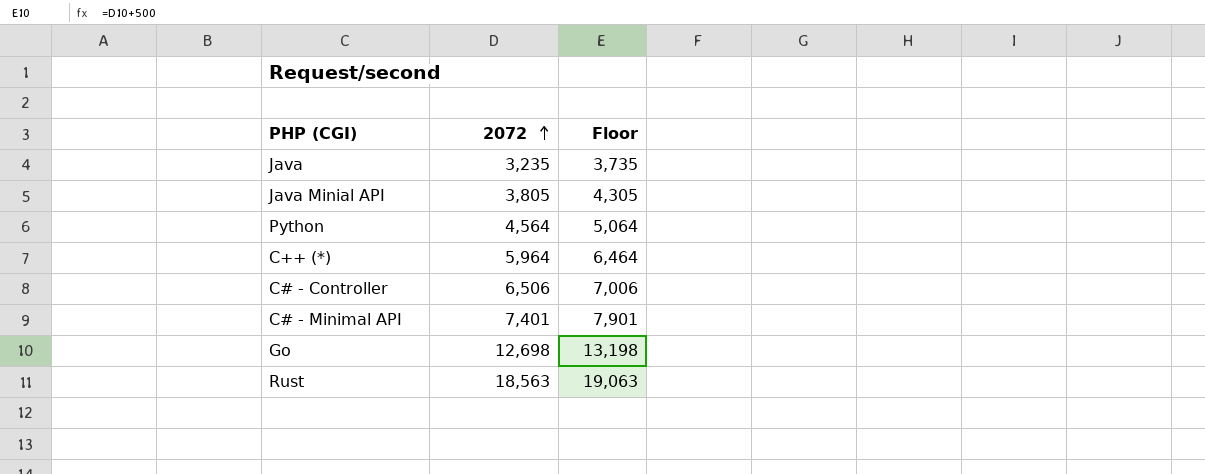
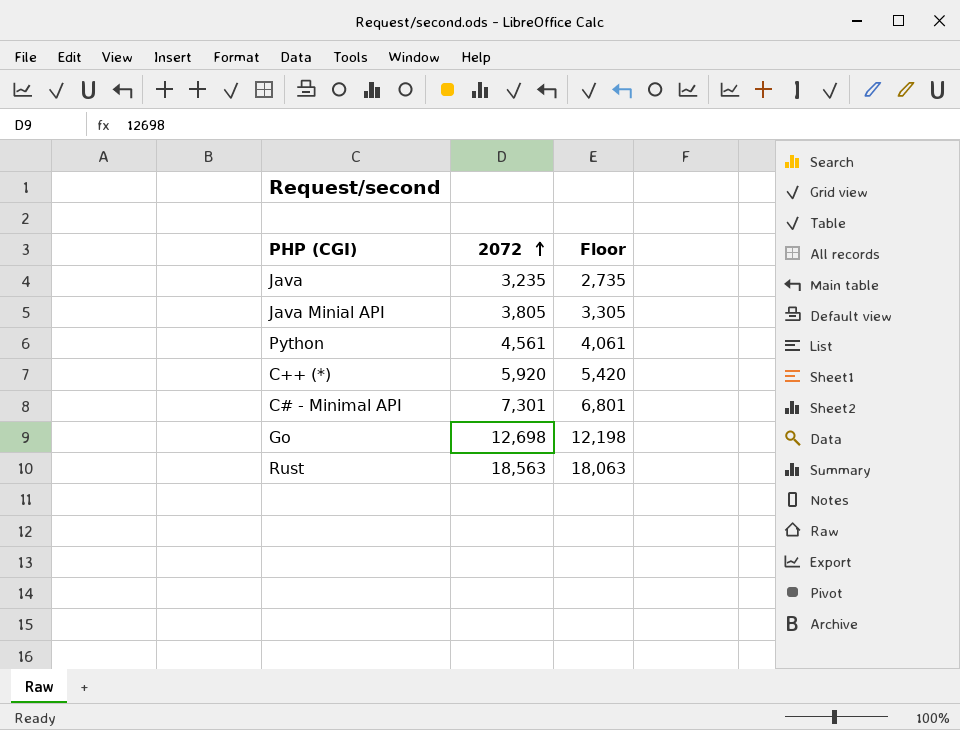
column Floor | formula: [2072] + 500 -> [2072] - 500
row C# - Controller: 6,506 | 7,006 -> none
Python | 2072: 4,564 -> 4,561
C++ (*) | 2072: 5,964 -> 5,920
C# - Minimal API | 2072: 7,401 -> 7,301

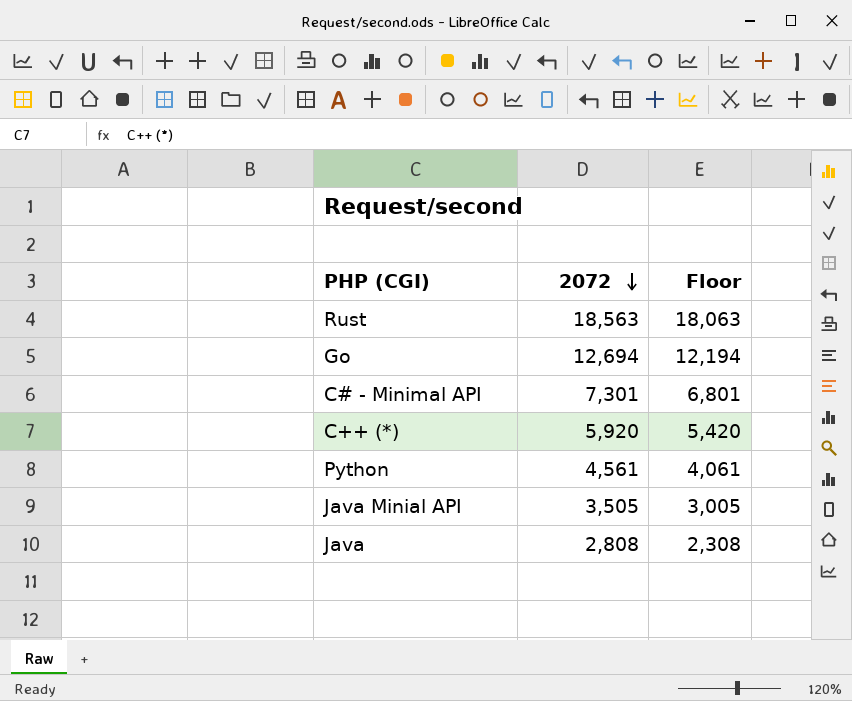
row order: 2072 ascending -> 2072 descending
Go | 2072: 12,698 -> 12,694
Go | Floor: 12,198 -> 12,194
Java Minial API | 2072: 3,805 -> 3,505
Java Minial API | Floor: 3,305 -> 3,005
Java | 2072: 3,235 -> 2,808
Java | Floor: 2,735 -> 2,308

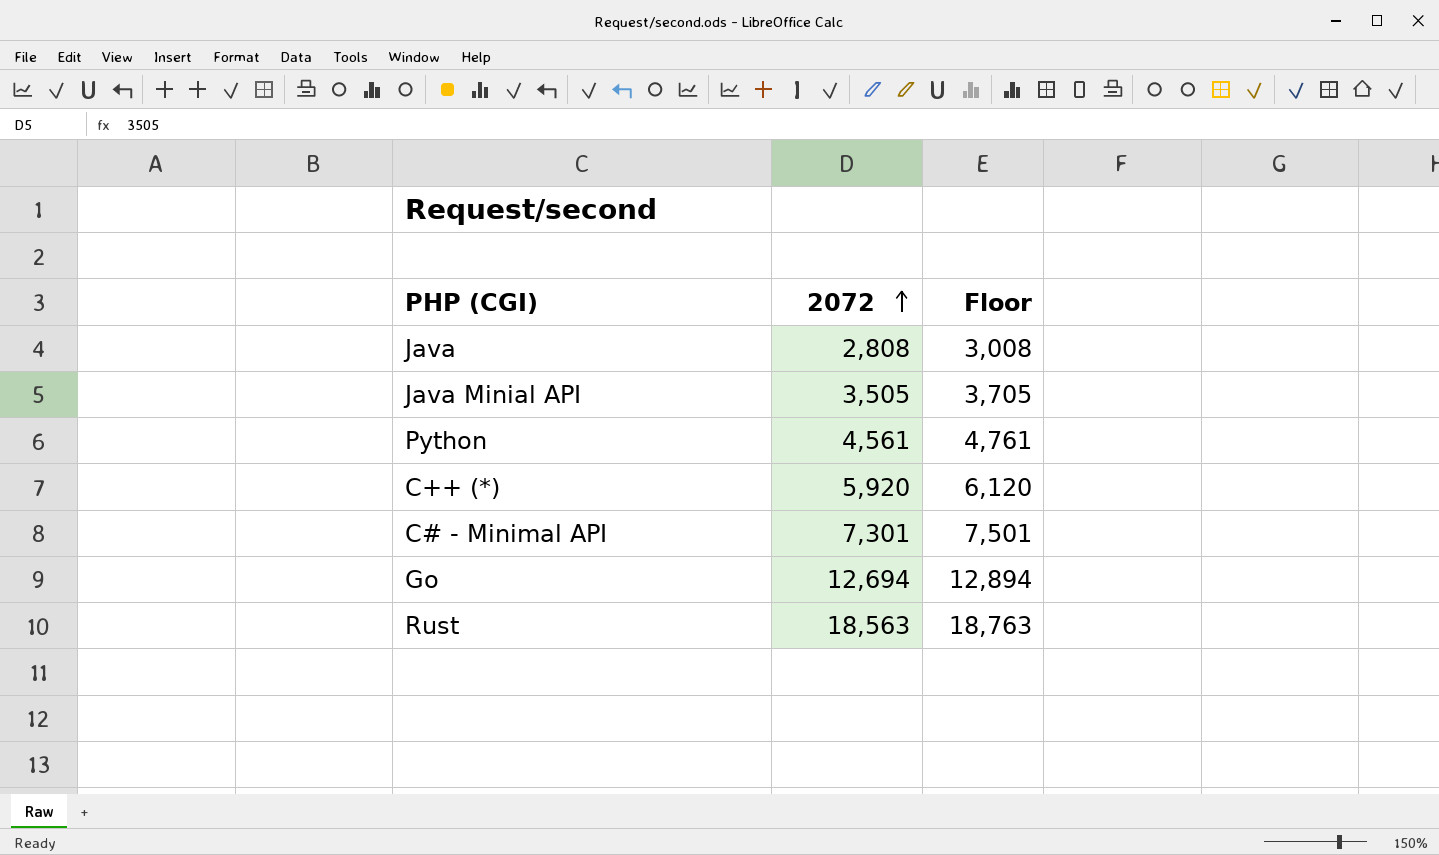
row order: 2072 descending -> 2072 ascending
column Floor | formula: [2072] - 500 -> [2072] + 200

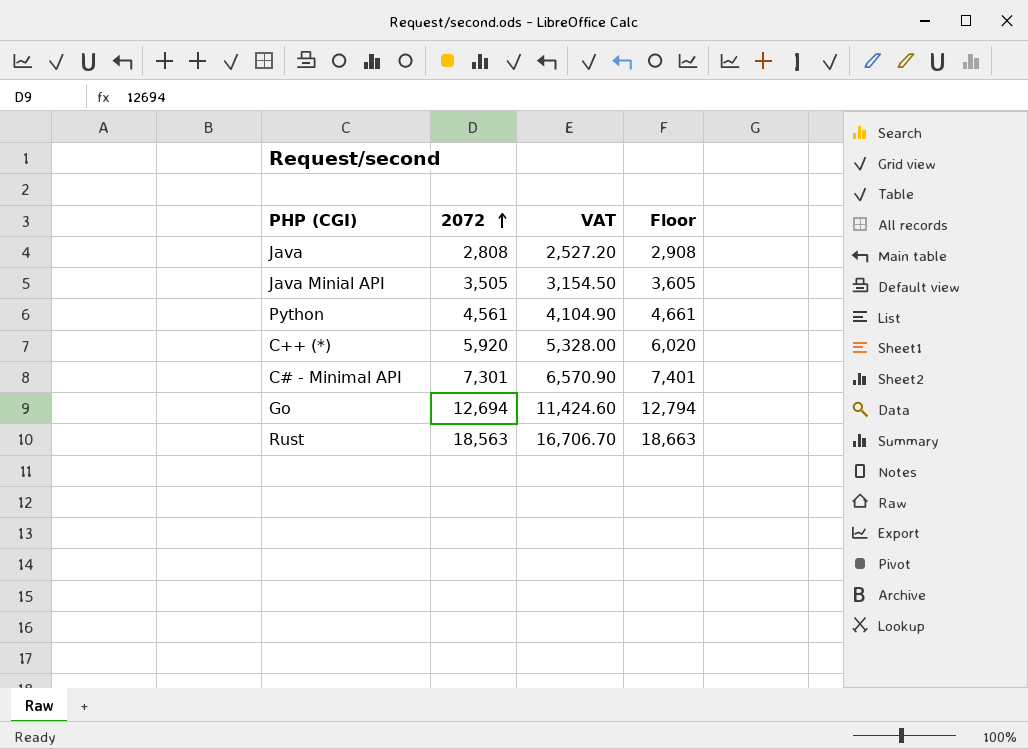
column VAT | formula: none -> [2072] * 0.9
column Floor | formula: [2072] + 200 -> [2072] + 100

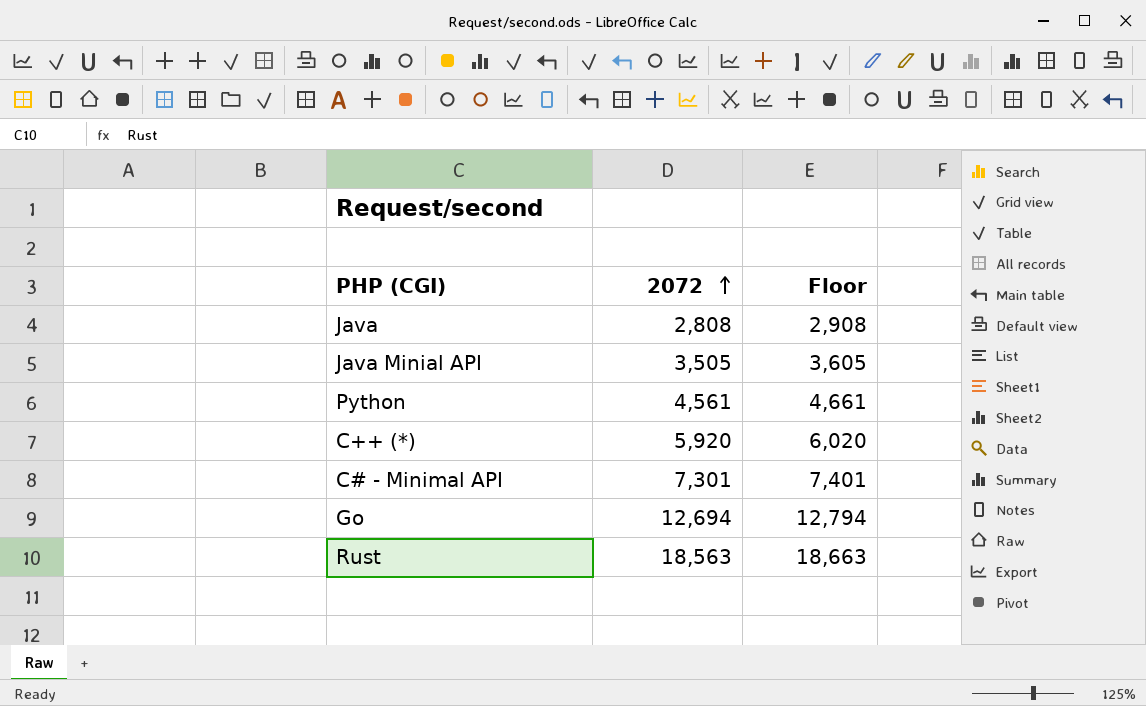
column VAT | formula: [2072] * 0.9 -> none

